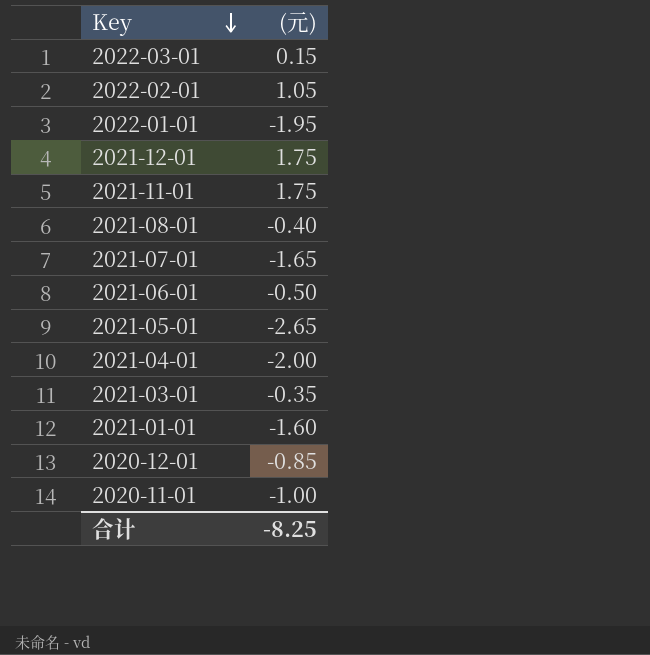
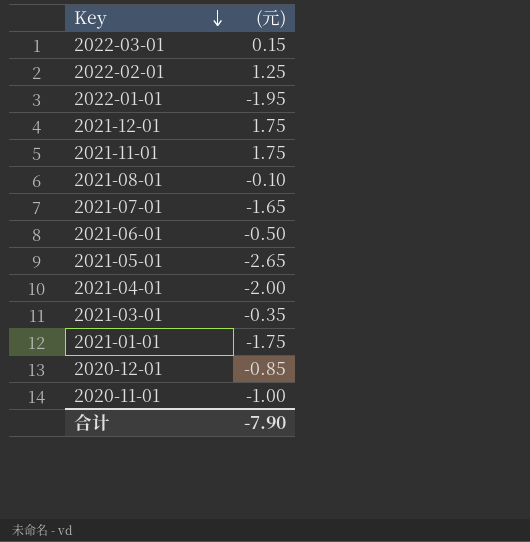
2022-02-01 | (元): 1.05 -> 1.25
2021-08-01 | (元): -0.40 -> -0.10
2021-01-01 | (元): -1.60 -> -1.75
合计 | (元): -8.25 -> -7.90

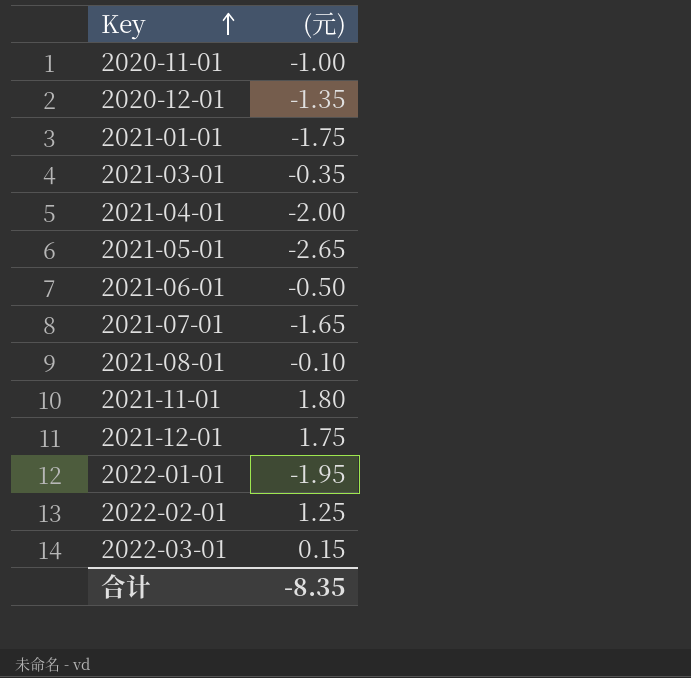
row order: Key descending -> Key ascending
2020-12-01 | (元): -0.85 -> -1.35
2021-11-01 | (元): 1.75 -> 1.80
合计 | (元): -7.90 -> -8.35

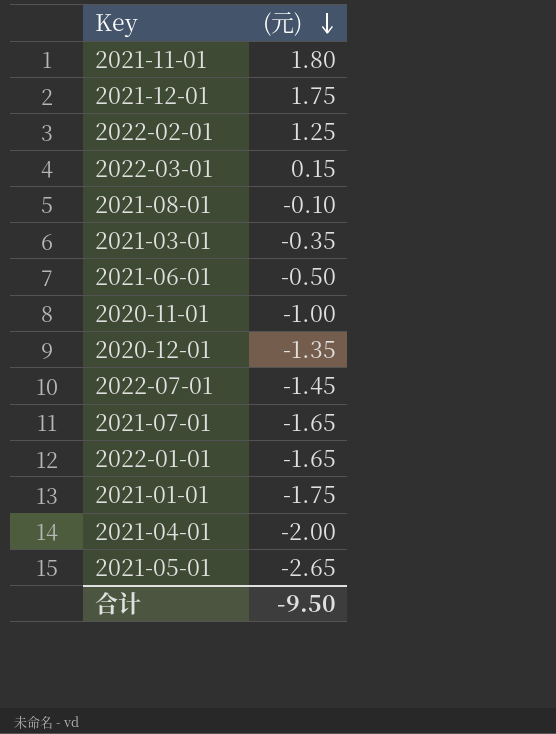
row order: Key ascending -> (元) descending
row 2022-07-01: none -> -1.45
2022-01-01 | (元): -1.95 -> -1.65
合计 | (元): -8.35 -> -9.50

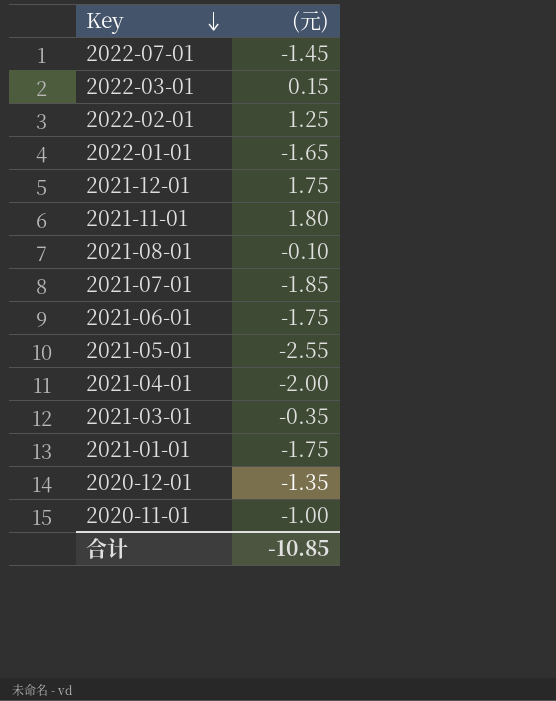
row order: (元) descending -> Key descending
2021-07-01 | (元): -1.65 -> -1.85
2021-06-01 | (元): -0.50 -> -1.75
2021-05-01 | (元): -2.65 -> -2.55
合计 | (元): -9.50 -> -10.85

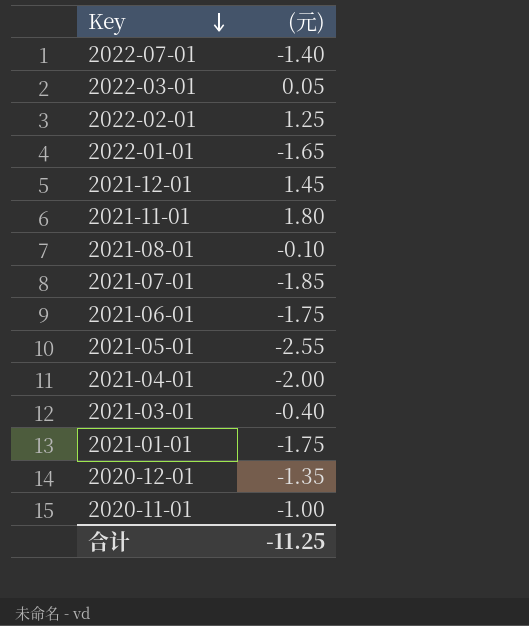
2022-07-01 | (元): -1.45 -> -1.40
2022-03-01 | (元): 0.15 -> 0.05
2021-12-01 | (元): 1.75 -> 1.45
2021-03-01 | (元): -0.35 -> -0.40
合计 | (元): -10.85 -> -11.25

